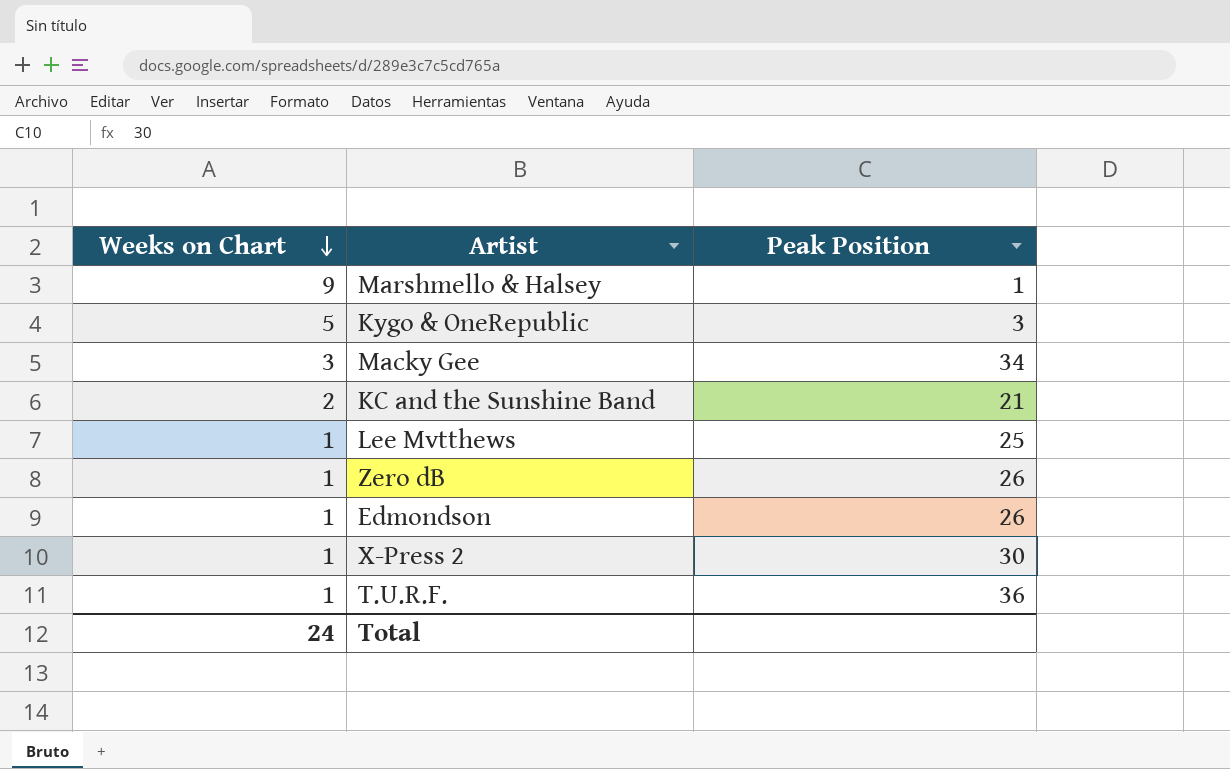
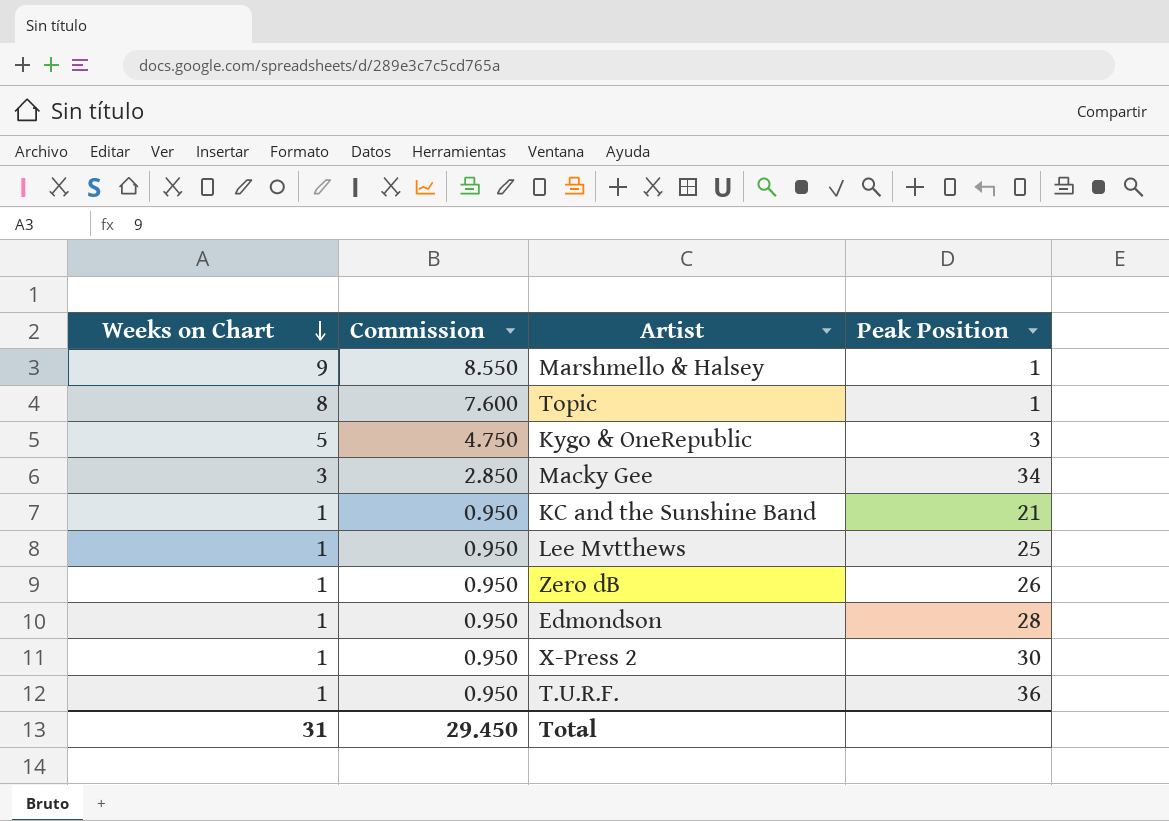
column Commission | formula: none -> [Weeks on Chart] * 0.95
row Topic: none -> 8 | 7.600 | 1
KC and the Sunshine Band | Weeks on Chart: 2 -> 1
Edmondson | Peak Position: 26 -> 28
Total | Weeks on Chart: 24 -> 31

